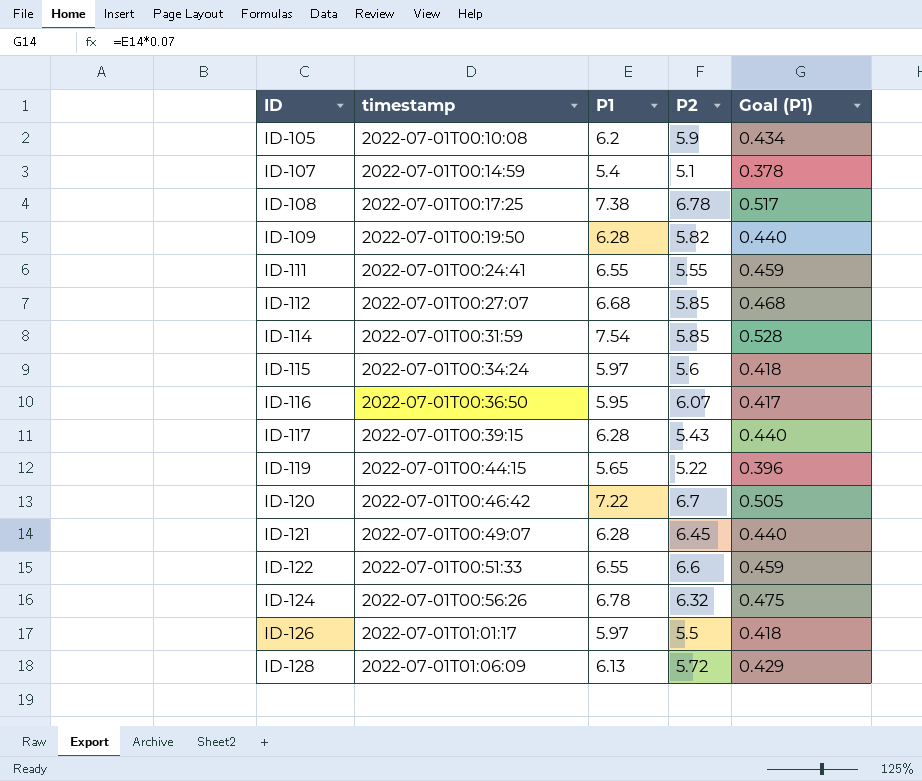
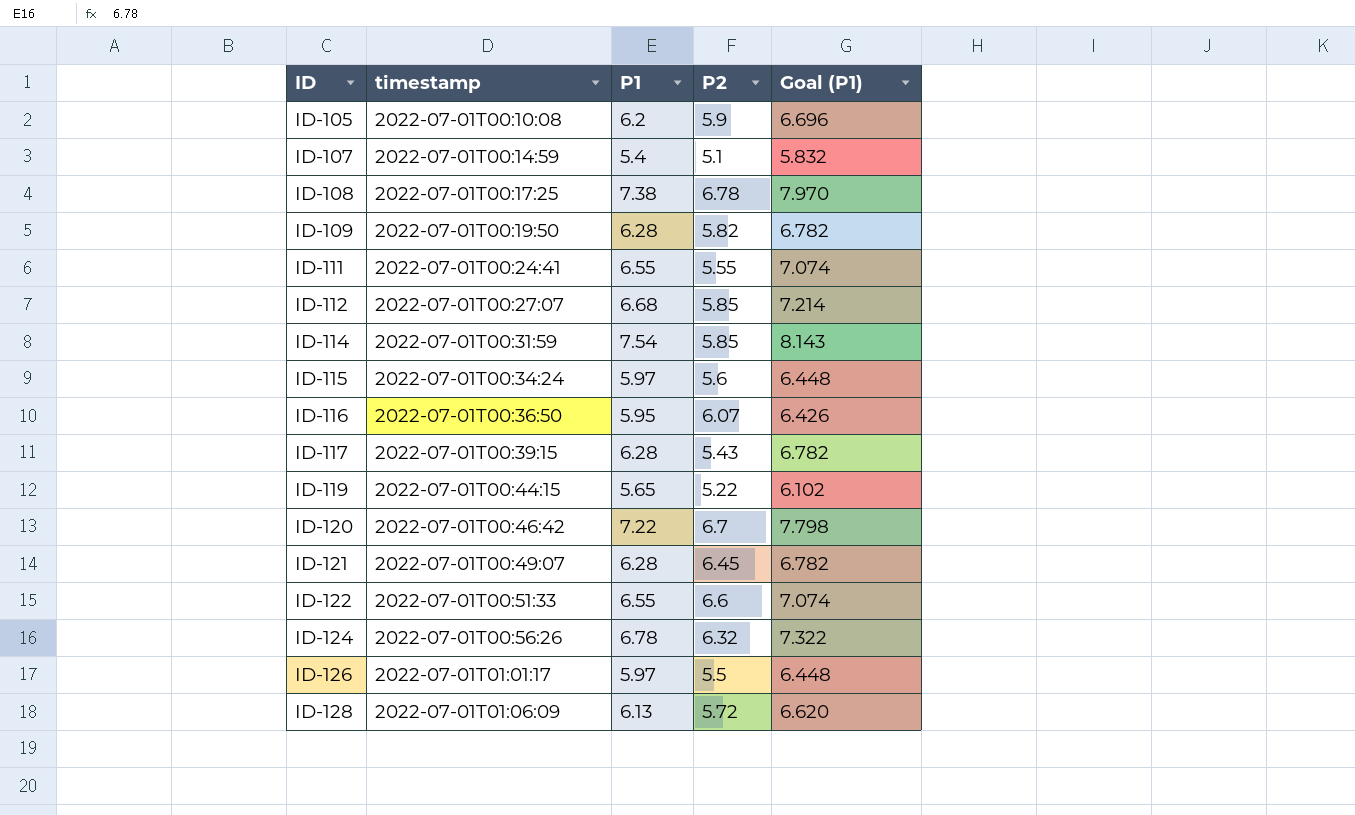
column Goal (P1) | formula: [P1] * 0.07 -> [P1] * 1.08

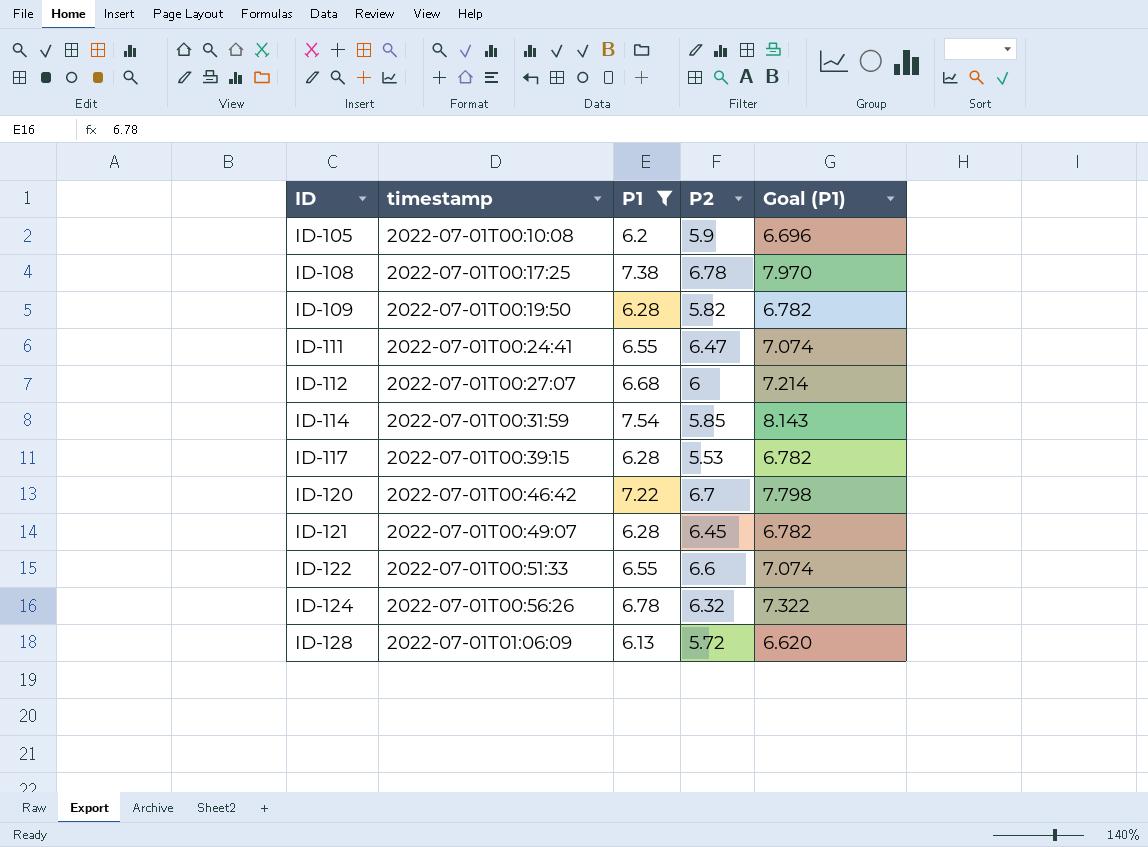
filter: none -> P1 >= 6.13
ID-111 | P2: 5.55 -> 6.47
ID-112 | P2: 5.85 -> 6
ID-117 | P2: 5.43 -> 5.53

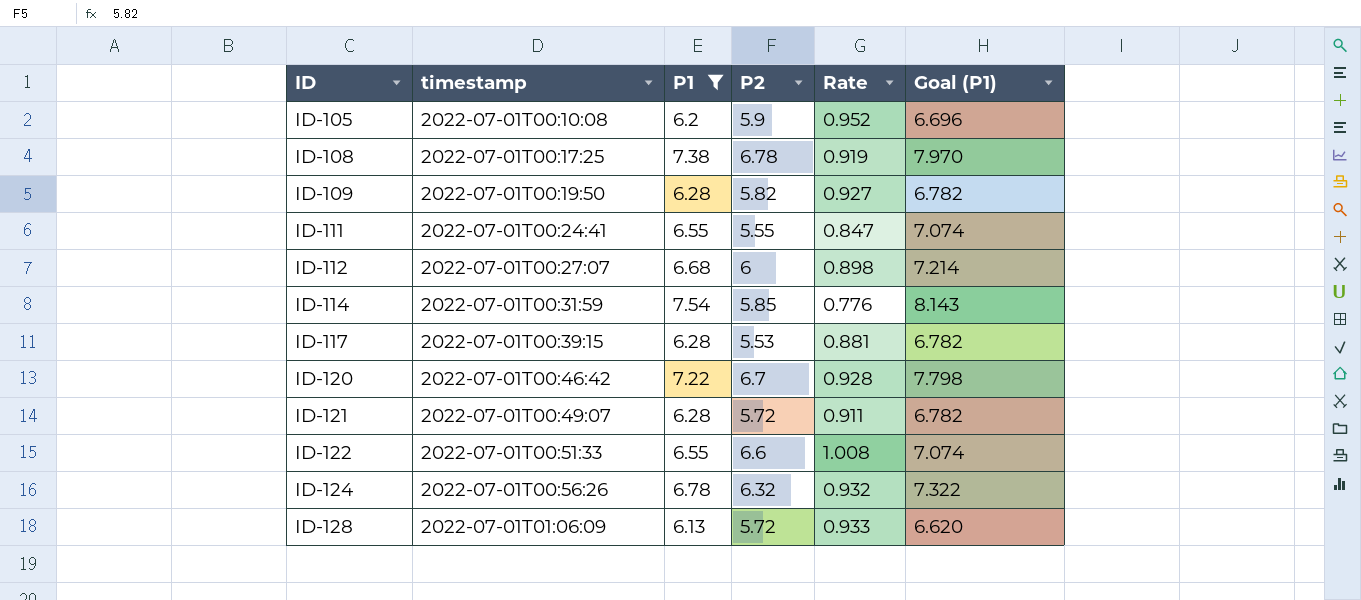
column Rate | formula: none -> [P2] / [P1]
ID-111 | P2: 6.47 -> 5.55
ID-121 | P2: 6.45 -> 5.72

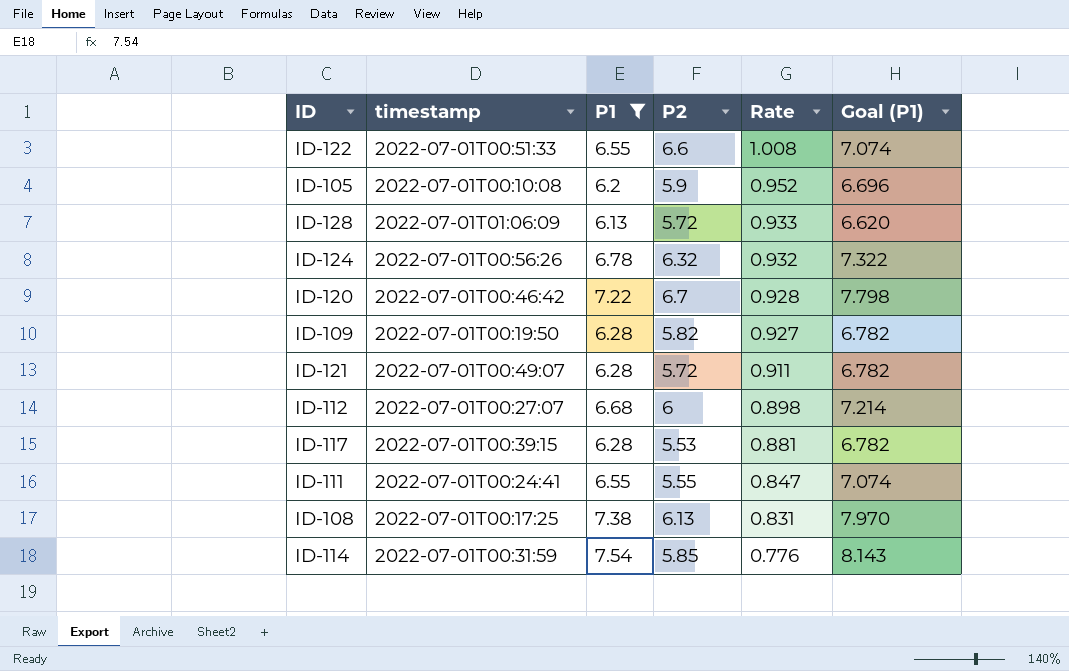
row order: ID ascending -> Rate descending
ID-108 | P2: 6.78 -> 6.13
ID-108 | Rate: 0.919 -> 0.831

